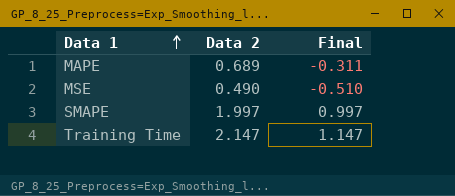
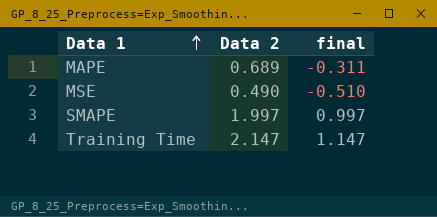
column name: Final -> final

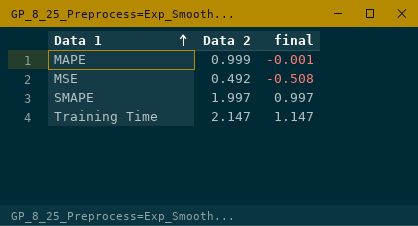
MAPE | Data 2: 0.689 -> 0.999
MAPE | final: -0.311 -> -0.001
MSE | Data 2: 0.490 -> 0.492
MSE | final: -0.510 -> -0.508

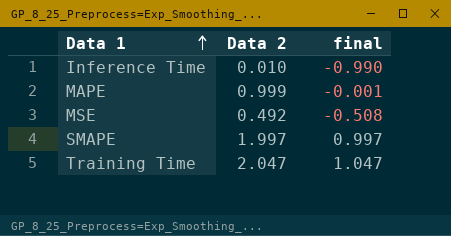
row Inference Time: none -> 0.010 | -0.990
Training Time | Data 2: 2.147 -> 2.047
Training Time | final: 1.147 -> 1.047

